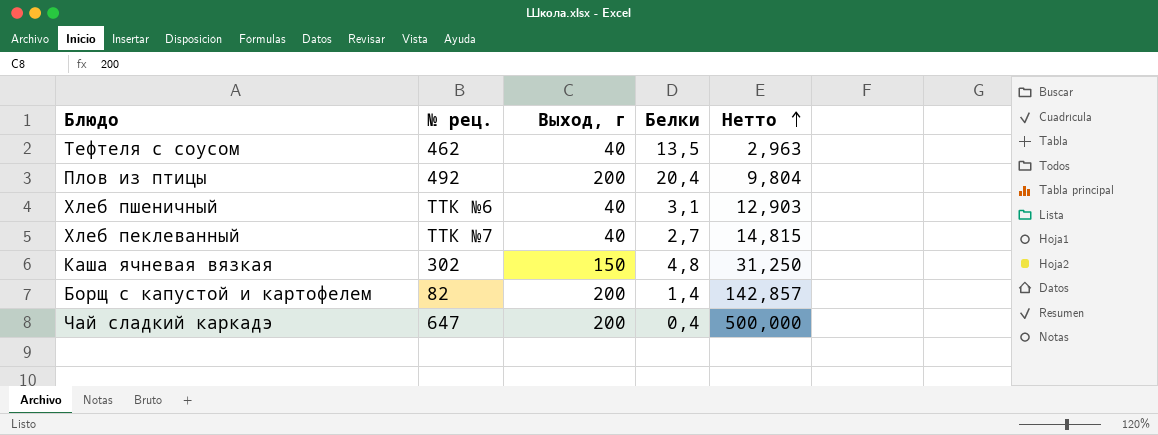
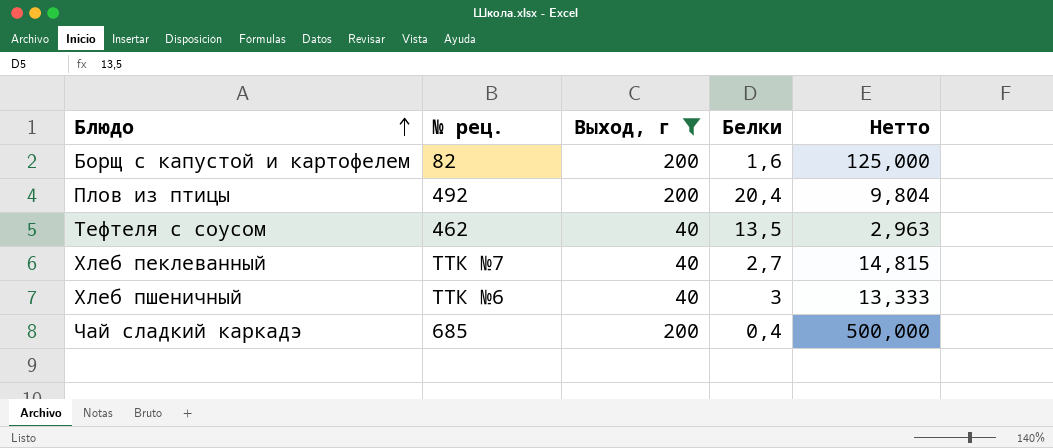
filter: none -> Выход, г != 150
row order: Нетто ascending -> Блюдо ascending
Борщ с капустой и картофелем | Белки: 1,4 -> 1,6
Борщ с капустой и картофелем | Нетто: 142,857 -> 125,000
Хлеб пшеничный | Белки: 3,1 -> 3
Хлеб пшеничный | Нетто: 12,903 -> 13,333
Чай сладкий каркадэ | № рец.: 647 -> 685

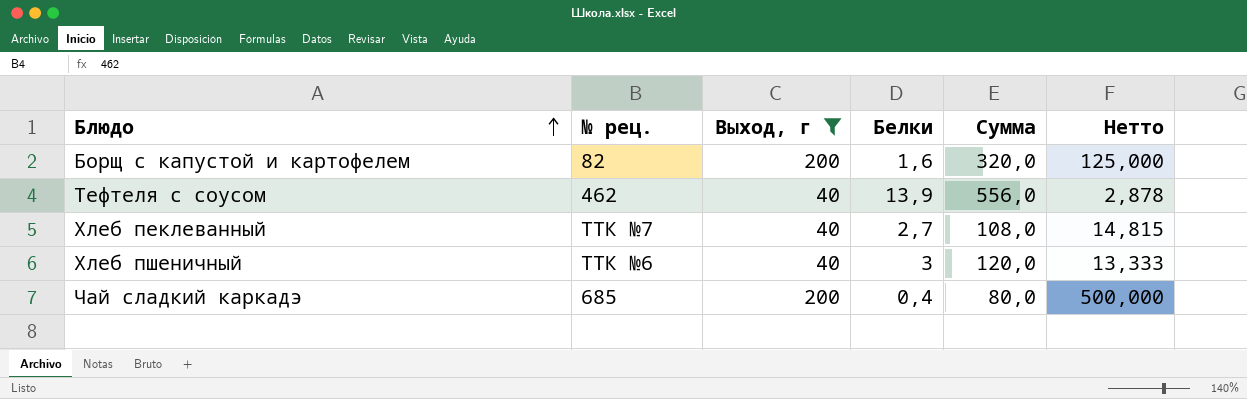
column Сумма | formula: none -> [Выход, г] * [Белки]
row Плов из птицы: 492 | 200 | 20,4 | 9,804 -> none
Тефтеля с соусом | Белки: 13,5 -> 13,9
Тефтеля с соусом | Нетто: 2,963 -> 2,878

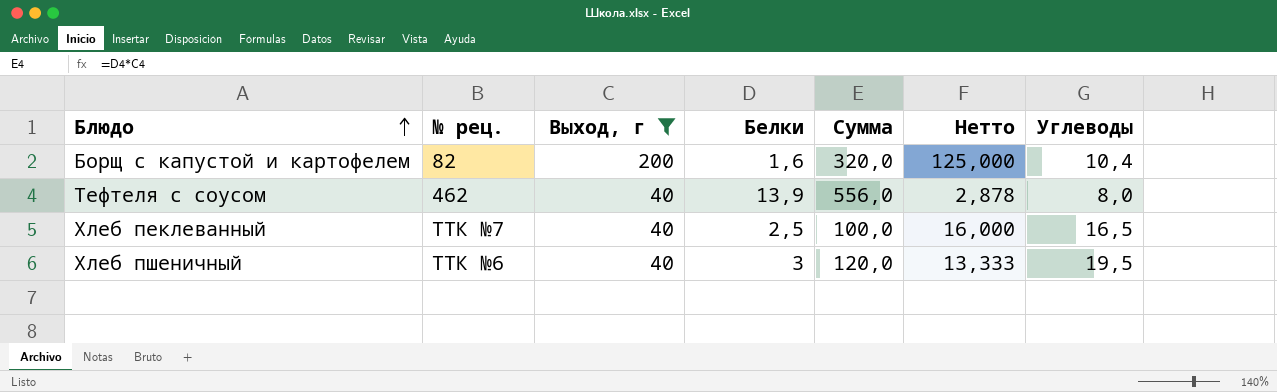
column Углеводы | position: none -> 7
row Чай сладкий каркадэ: 685 | 200 | 0,4 | 80,0 | 500,000 -> none
Хлеб пеклеванный | Белки: 2,7 -> 2,5
Хлеб пеклеванный | Сумма: 108,0 -> 100,0
Хлеб пеклеванный | Нетто: 14,815 -> 16,000

